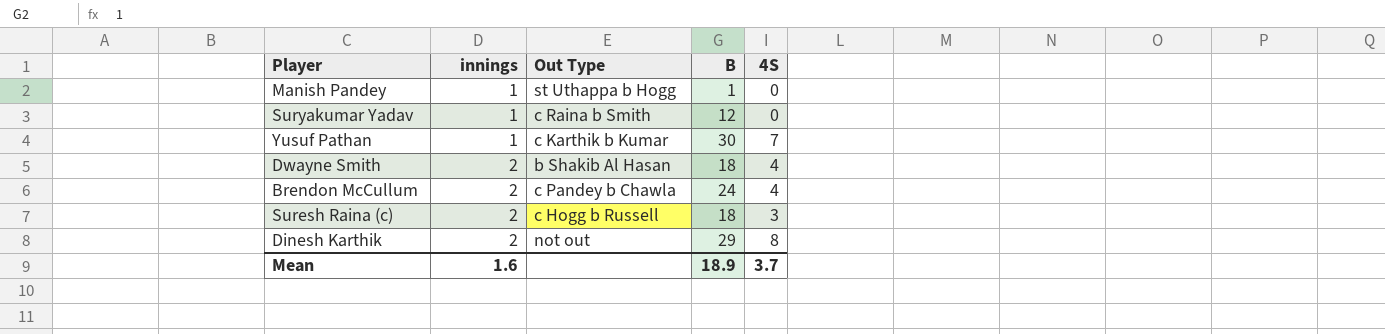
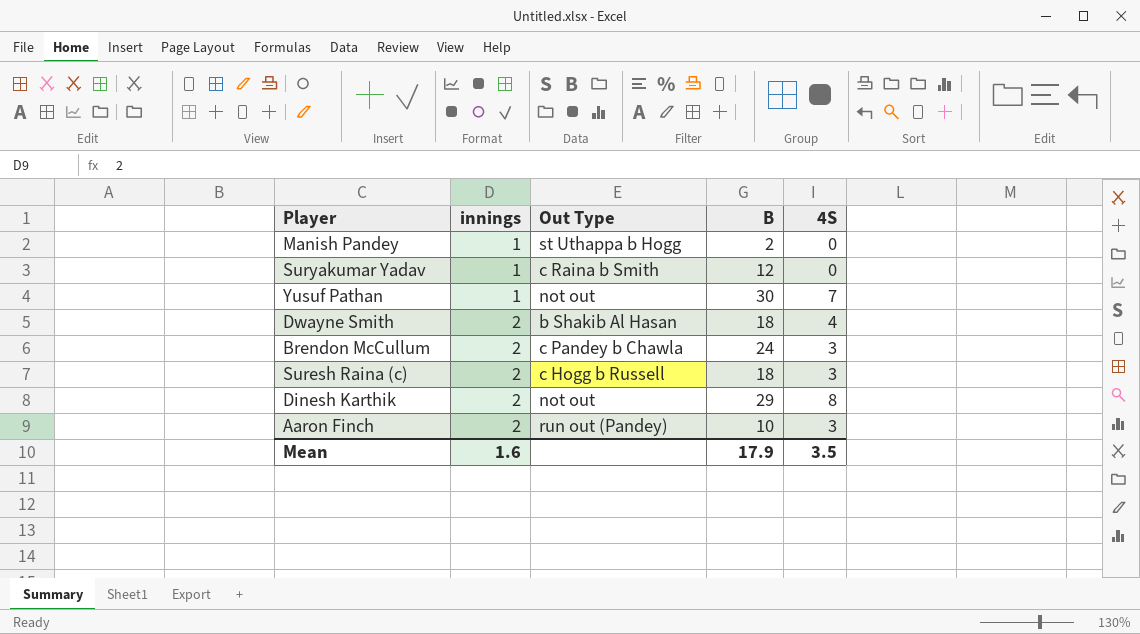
Manish Pandey | B: 1 -> 2
Yusuf Pathan | Out Type: c Karthik b Kumar -> not out
Brendon McCullum | 4S: 4 -> 3
row Aaron Finch: none -> 2 | run out (Pandey) | 10 | 3
Mean | B: 18.9 -> 17.9
Mean | 4S: 3.7 -> 3.5

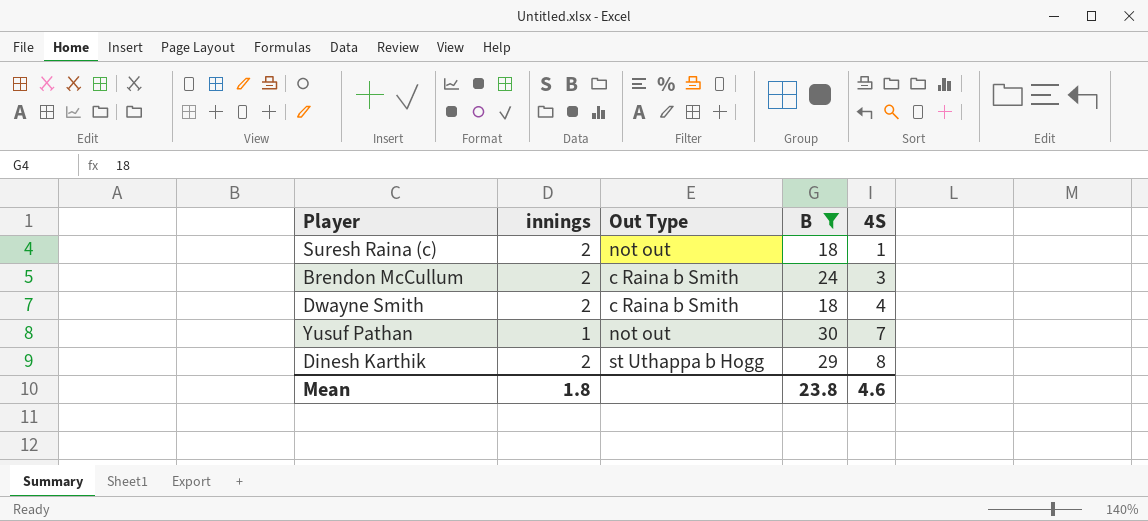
filter: none -> B >= 18
row order: innings ascending -> 4S ascending
Suresh Raina (c) | Out Type: c Hogg b Russell -> not out
Suresh Raina (c) | 4S: 3 -> 1
Brendon McCullum | Out Type: c Pandey b Chawla -> c Raina b Smith
Dwayne Smith | Out Type: b Shakib Al Hasan -> c Raina b Smith
Dinesh Karthik | Out Type: not out -> st Uthappa b Hogg
Mean | innings: 1.6 -> 1.8
Mean | B: 17.9 -> 23.8
Mean | 4S: 3.5 -> 4.6

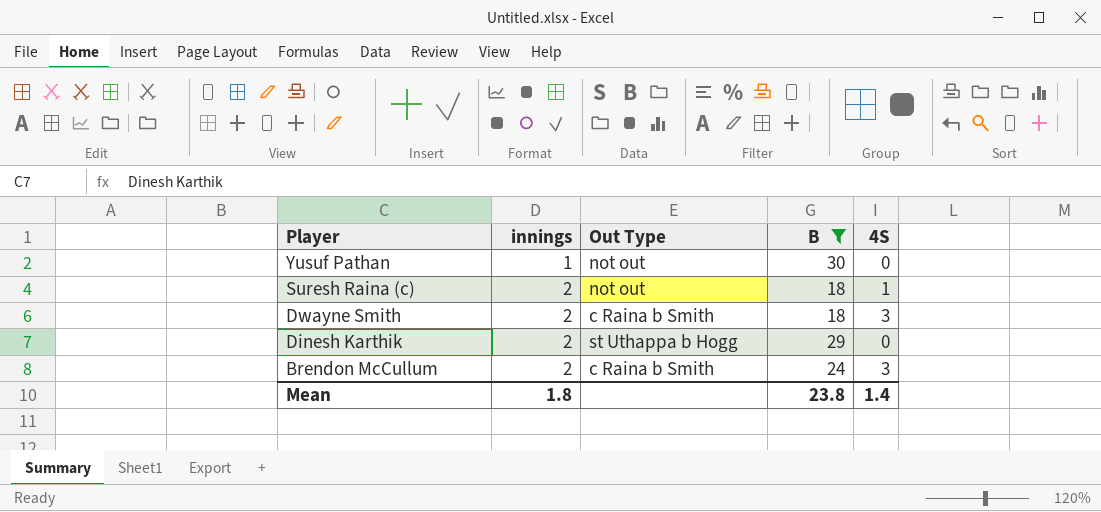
row order: 4S ascending -> Player descending
Yusuf Pathan | 4S: 7 -> 0
Dwayne Smith | 4S: 4 -> 3
Dinesh Karthik | 4S: 8 -> 0
Mean | 4S: 4.6 -> 1.4

